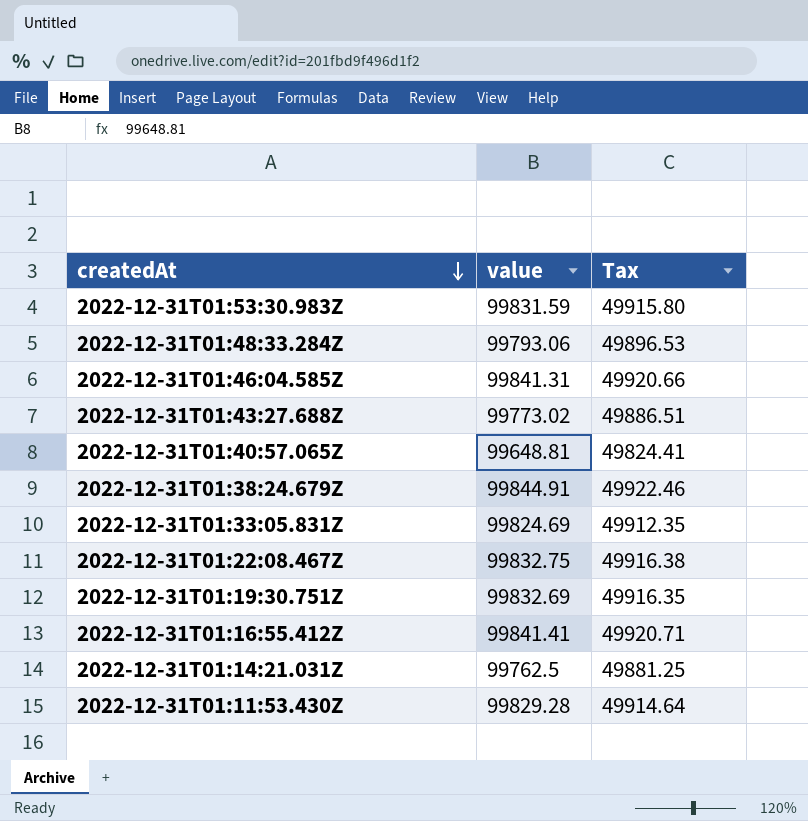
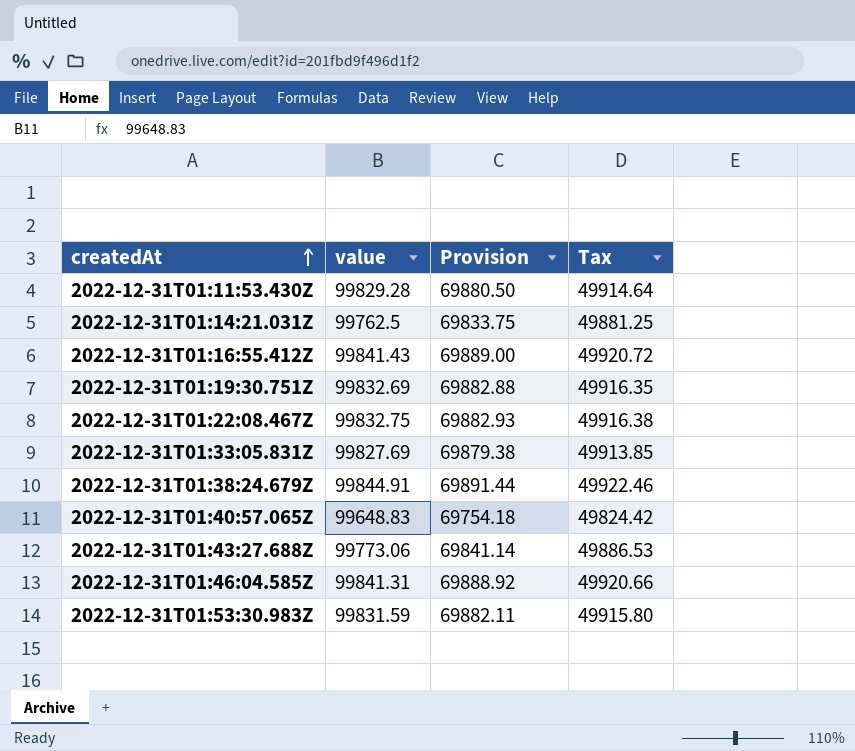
row order: createdAt descending -> createdAt ascending
column Provision | formula: none -> [value] * 0.7
row 2022-12-31T01:48:33.284Z: 99793.06 | 49896.53 -> none
2022-12-31T01:16:55.412Z | value: 99841.41 -> 99841.43
2022-12-31T01:16:55.412Z | Tax: 49920.71 -> 49920.72
2022-12-31T01:33:05.831Z | value: 99824.69 -> 99827.69
2022-12-31T01:33:05.831Z | Tax: 49912.35 -> 49913.85
2022-12-31T01:40:57.065Z | value: 99648.81 -> 99648.83
2022-12-31T01:40:57.065Z | Tax: 49824.41 -> 49824.42
2022-12-31T01:43:27.688Z | value: 99773.02 -> 99773.06
2022-12-31T01:43:27.688Z | Tax: 49886.51 -> 49886.53

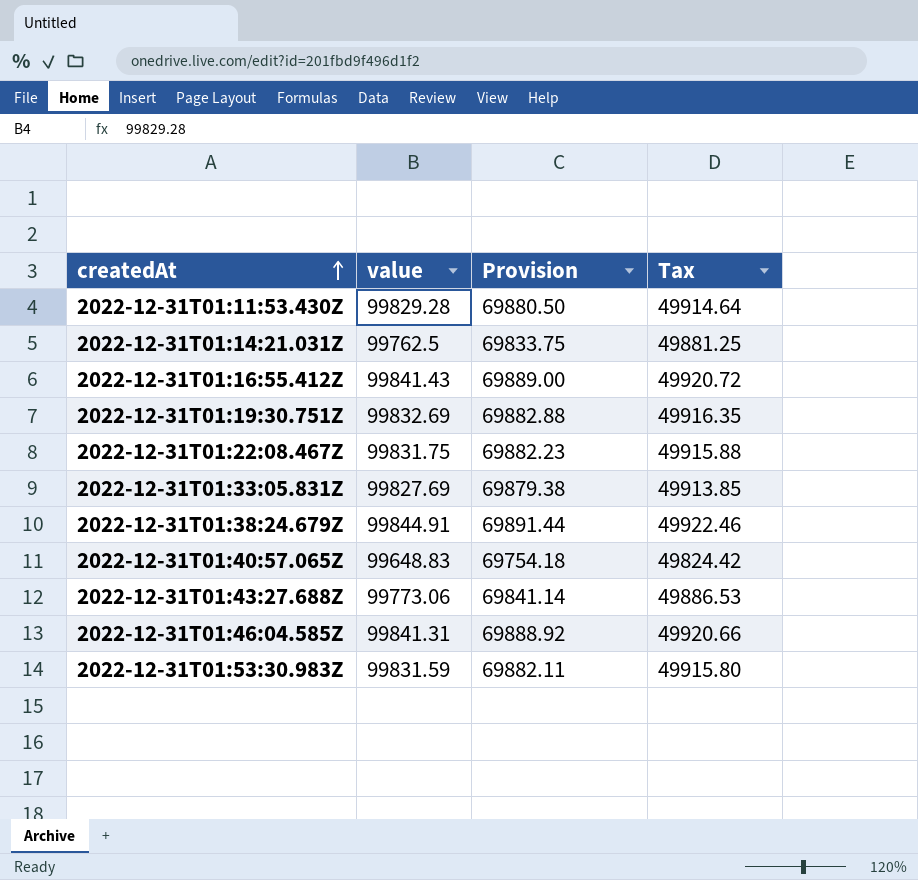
2022-12-31T01:22:08.467Z | value: 99832.75 -> 99831.75
2022-12-31T01:22:08.467Z | Provision: 69882.93 -> 69882.23
2022-12-31T01:22:08.467Z | Tax: 49916.38 -> 49915.88

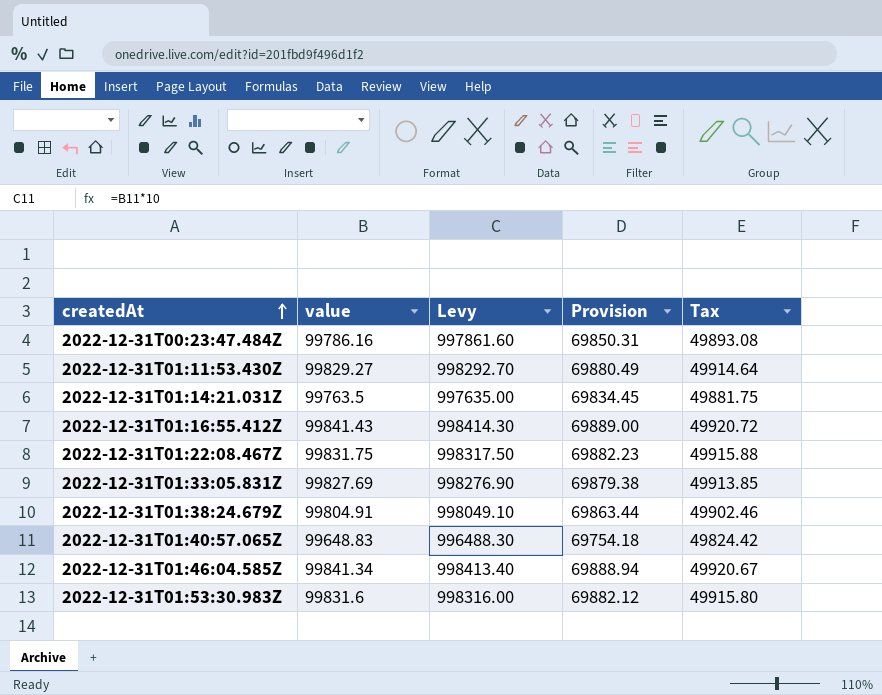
column Levy | formula: none -> [value] * 10
row 2022-12-31T01:19:30.751Z: 99832.69 | 69882.88 | 49916.35 -> none
row 2022-12-31T01:43:27.688Z: 99773.06 | 69841.14 | 49886.53 -> none
row 2022-12-31T00:23:47.484Z: none -> 99786.16 | 997861.60 | 69850.31 | 49893.08
2022-12-31T01:11:53.430Z | value: 99829.28 -> 99829.27
2022-12-31T01:11:53.430Z | Provision: 69880.50 -> 69880.49
2022-12-31T01:14:21.031Z | value: 99762.5 -> 99763.5
2022-12-31T01:14:21.031Z | Provision: 69833.75 -> 69834.45
2022-12-31T01:14:21.031Z | Tax: 49881.25 -> 49881.75
2022-12-31T01:38:24.679Z | value: 99844.91 -> 99804.91
2022-12-31T01:38:24.679Z | Provision: 69891.44 -> 69863.44
2022-12-31T01:38:24.679Z | Tax: 49922.46 -> 49902.46
2022-12-31T01:46:04.585Z | value: 99841.31 -> 99841.34
2022-12-31T01:46:04.585Z | Provision: 69888.92 -> 69888.94
2022-12-31T01:46:04.585Z | Tax: 49920.66 -> 49920.67
2022-12-31T01:53:30.983Z | value: 99831.59 -> 99831.6
2022-12-31T01:53:30.983Z | Provision: 69882.11 -> 69882.12

